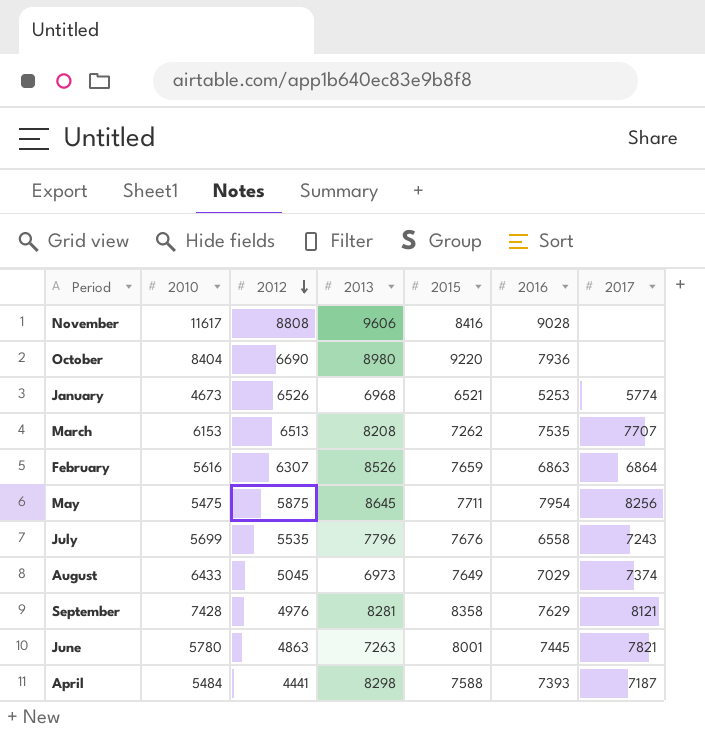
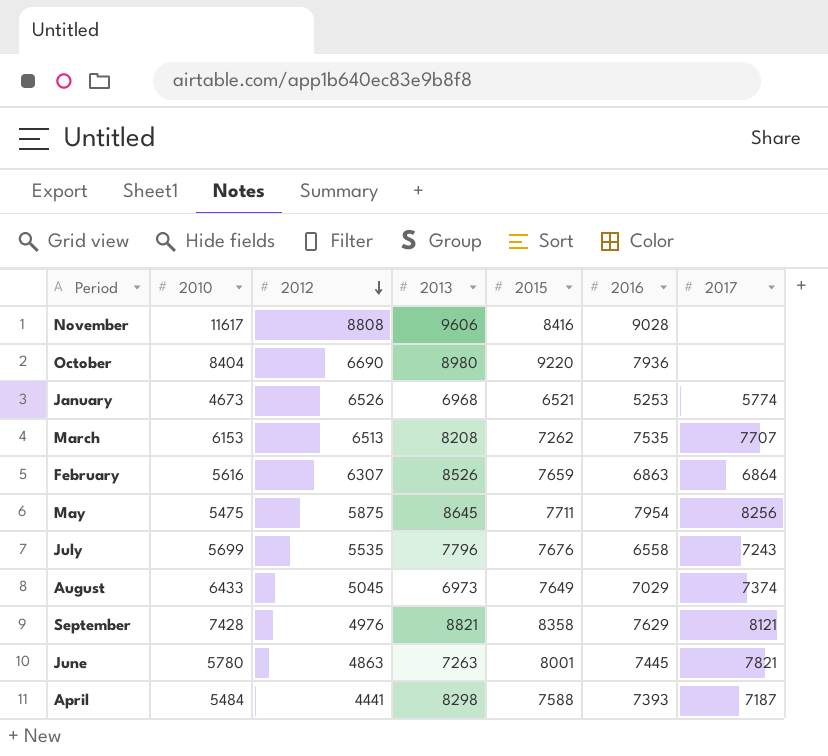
September | 2013: 8281 -> 8821

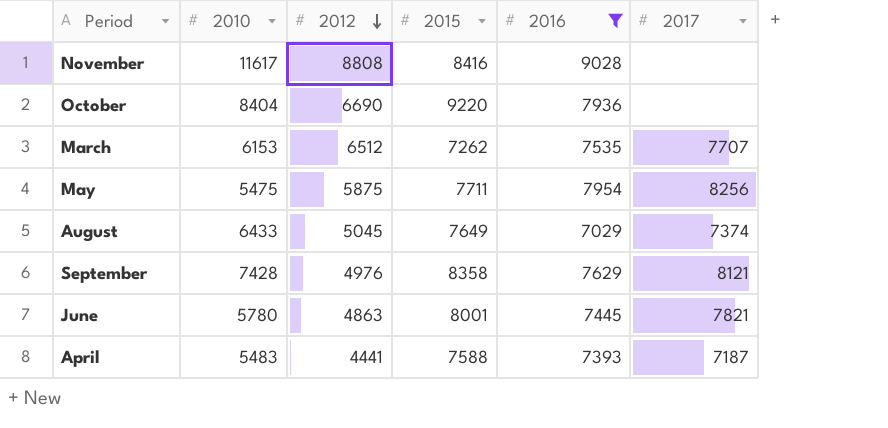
filter: none -> 2016 >= 7029
column 2013 | position: 4 -> none
March | 2012: 6513 -> 6512
April | 2010: 5484 -> 5483

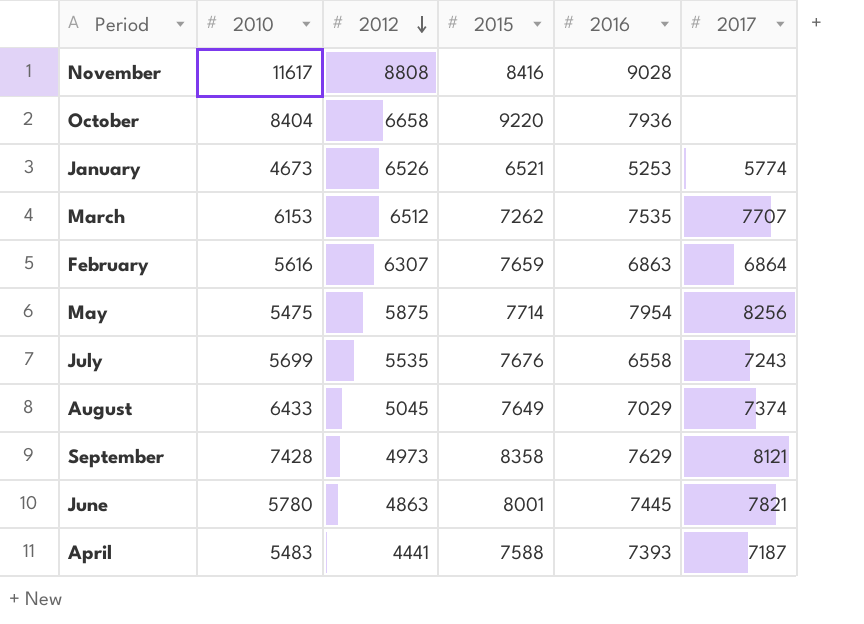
filter: 2016 >= 7029 -> none
October | 2012: 6690 -> 6658
May | 2015: 7711 -> 7714
September | 2012: 4976 -> 4973

